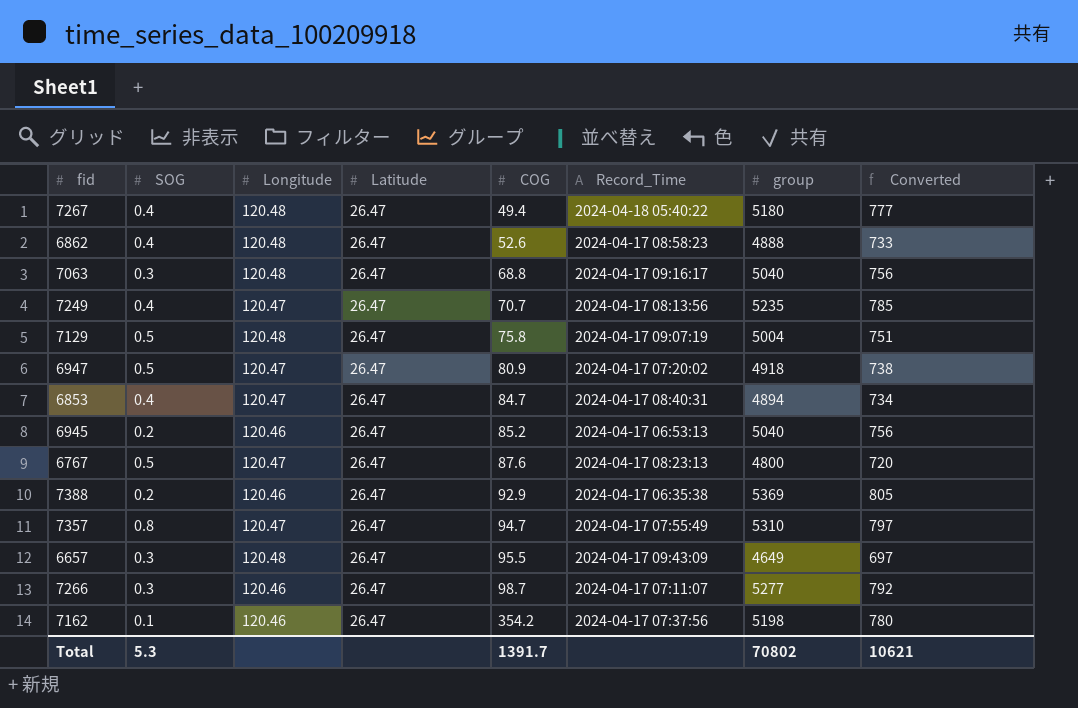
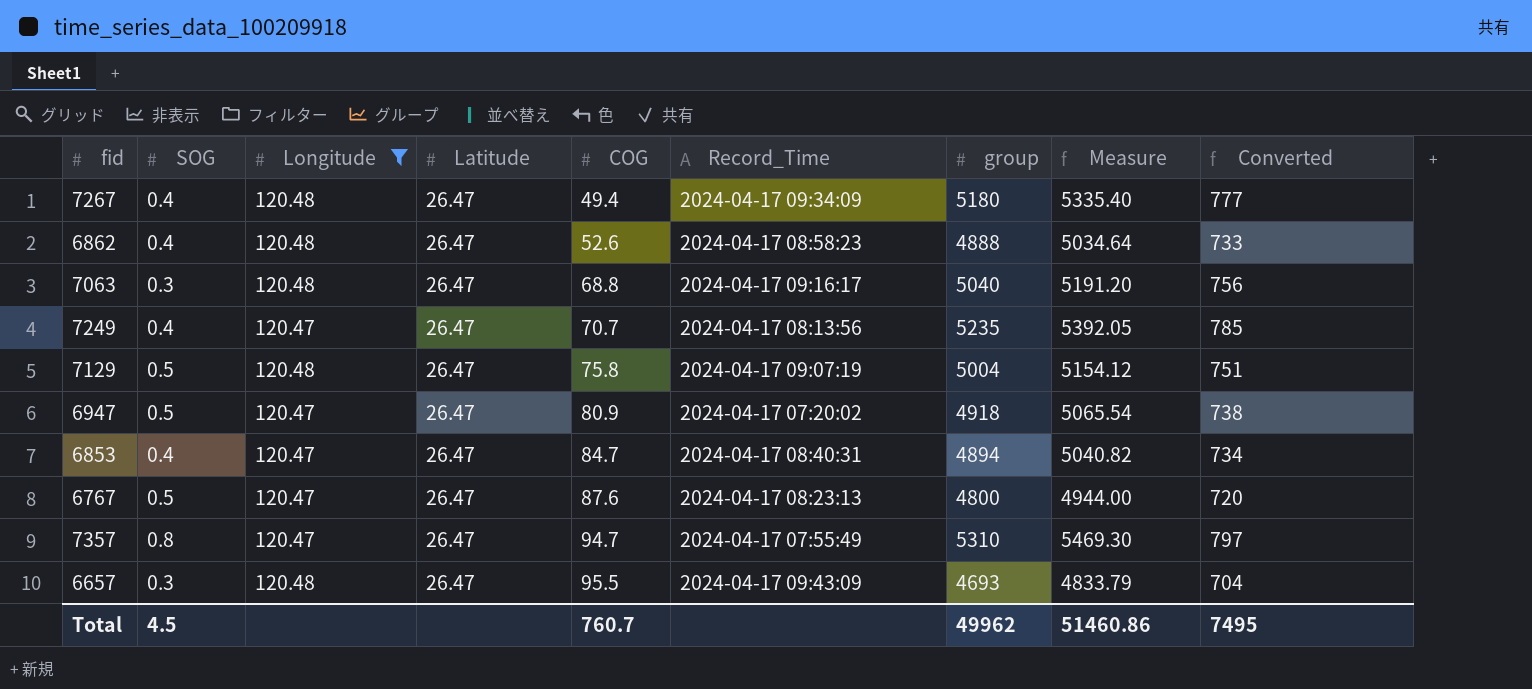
filter: none -> Longitude != 120.46
column Measure | formula: none -> [group] * 1.03
7267 | Record_Time: 2024-04-18 05:40:22 -> 2024-04-17 09:34:09
6657 | group: 4649 -> 4693
6657 | Converted: 697 -> 704
Total | SOG: 5.3 -> 4.5
Total | COG: 1391.7 -> 760.7
Total | group: 70802 -> 49962
Total | Converted: 10621 -> 7495

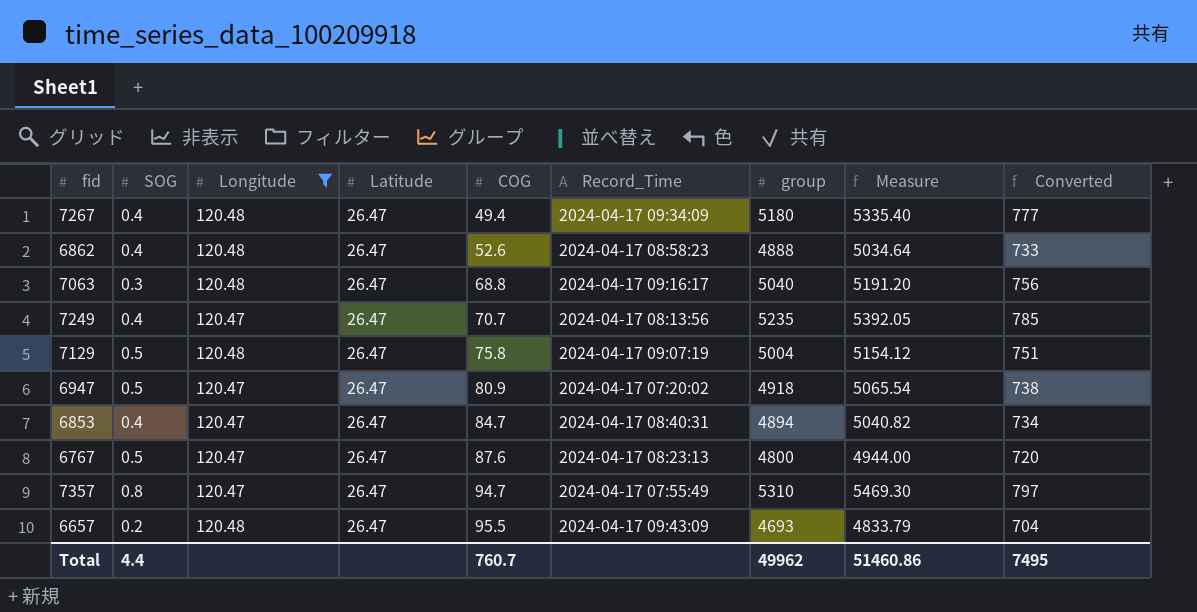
6657 | SOG: 0.3 -> 0.2
Total | SOG: 4.5 -> 4.4

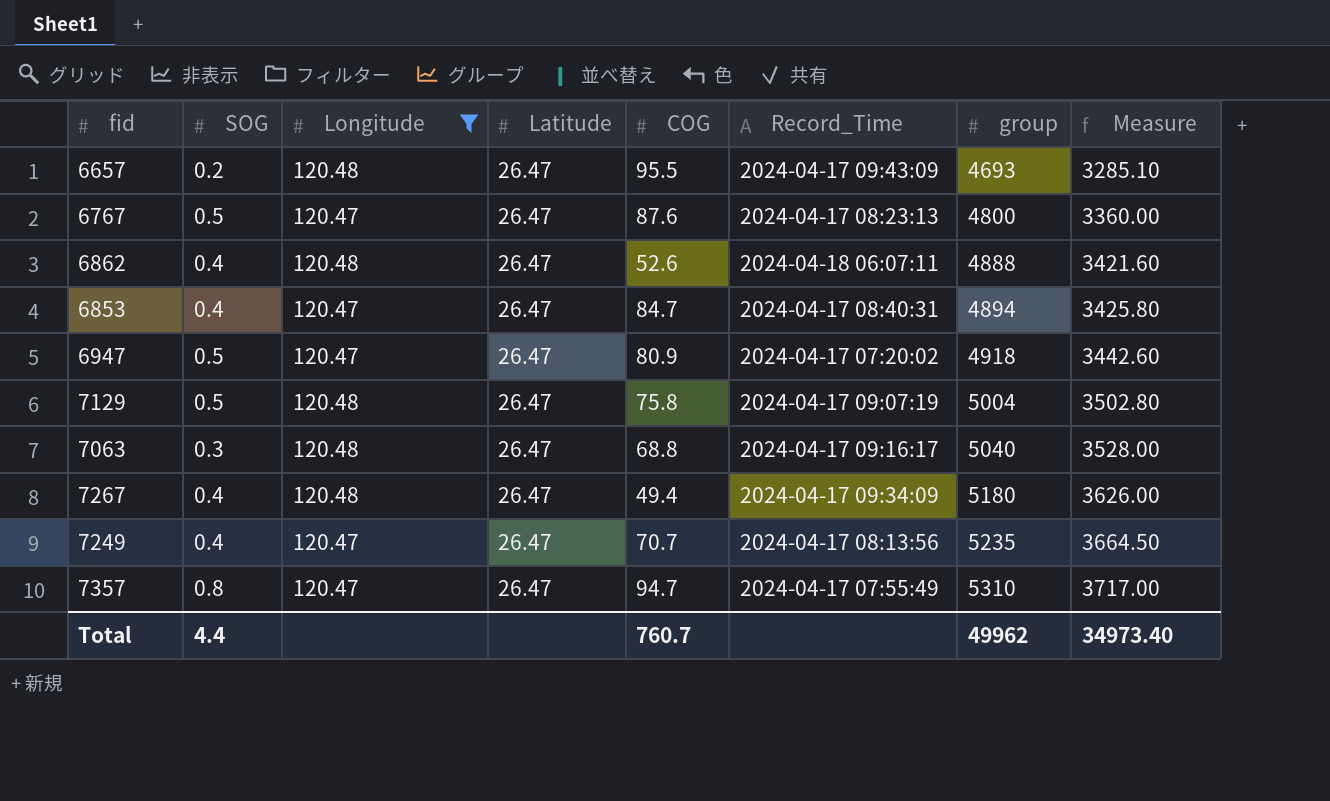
row order: COG ascending -> group ascending
column Converted | formula: [group] * 0.15 -> none
column Measure | formula: [group] * 1.03 -> [group] * 0.7
6862 | Record_Time: 2024-04-17 08:58:23 -> 2024-04-18 06:07:11
Total | Measure: 51460.86 -> 34973.40

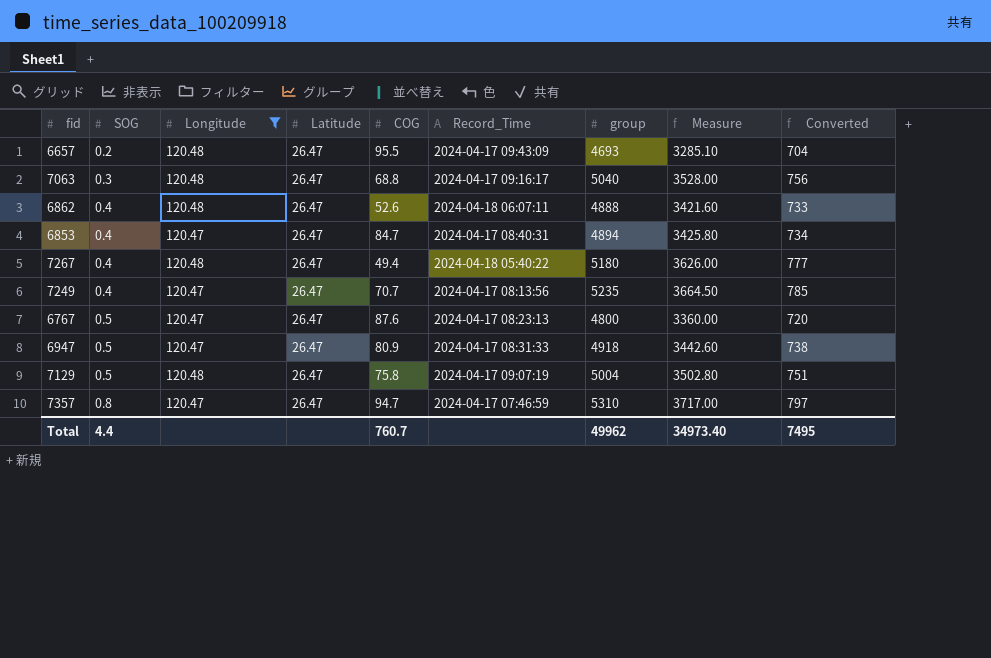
row order: group ascending -> SOG ascending
column Converted | formula: none -> [group] * 0.15
7267 | Record_Time: 2024-04-17 09:34:09 -> 2024-04-18 05:40:22
6947 | Record_Time: 2024-04-17 07:20:02 -> 2024-04-17 08:31:33
7357 | Record_Time: 2024-04-17 07:55:49 -> 2024-04-17 07:46:59

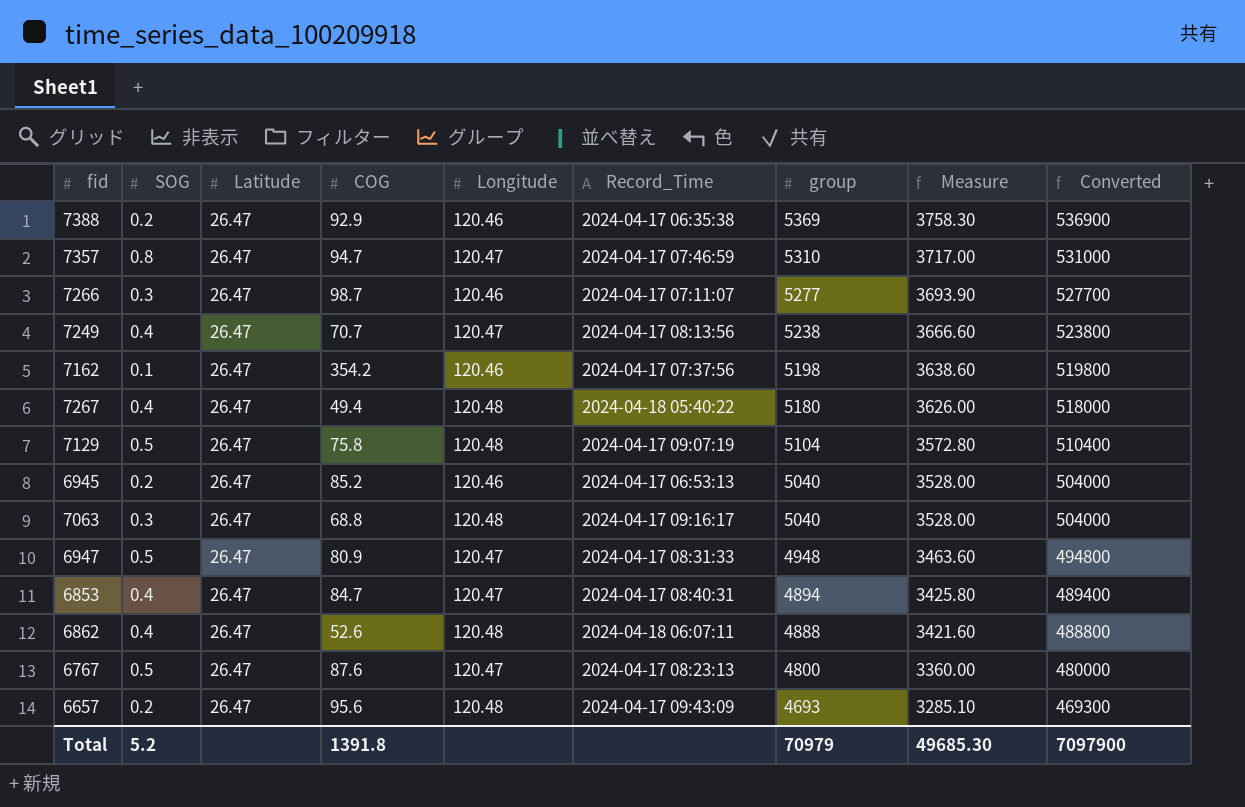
filter: Longitude != 120.46 -> none
row order: SOG ascending -> group descending
column Longitude | position: 3 -> 5
column Converted | formula: [group] * 0.15 -> [group] * 100
7249 | group: 5235 -> 5238
7249 | Measure: 3664.50 -> 3666.60
7129 | group: 5004 -> 5104
7129 | Measure: 3502.80 -> 3572.80
6947 | group: 4918 -> 4948
6947 | Measure: 3442.60 -> 3463.60
6657 | COG: 95.5 -> 95.6
Total | SOG: 4.4 -> 5.2
Total | COG: 760.7 -> 1391.8
Total | group: 49962 -> 70979
Total | Measure: 34973.40 -> 49685.30
Total | Converted: 7495 -> 7097900

